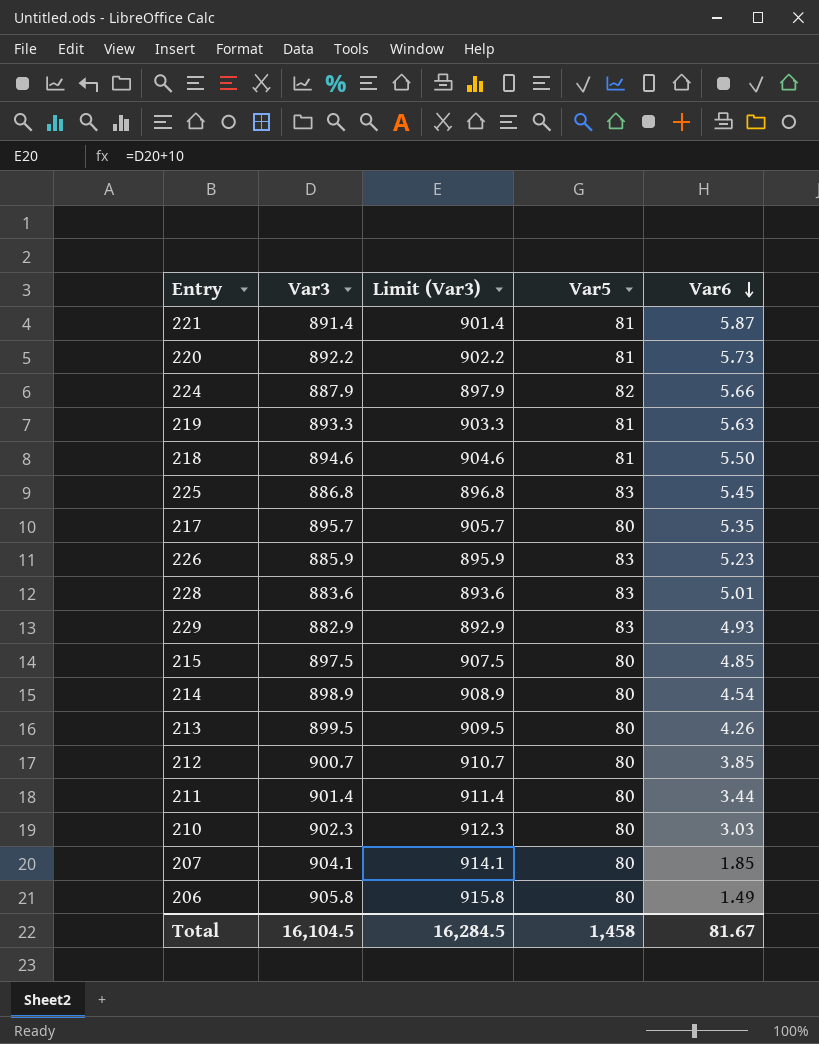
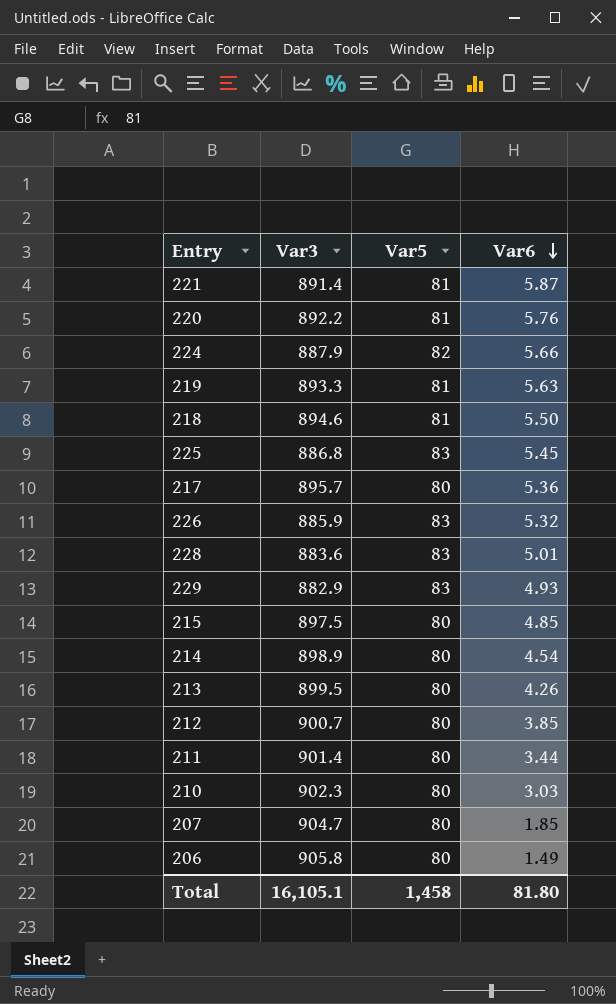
column Limit (Var3) | formula: [Var3] + 10 -> none
220 | Var6: 5.73 -> 5.76
217 | Var6: 5.35 -> 5.36
226 | Var6: 5.23 -> 5.32
207 | Var3: 904.1 -> 904.7
Total | Var3: 16,104.5 -> 16,105.1
Total | Var6: 81.67 -> 81.80

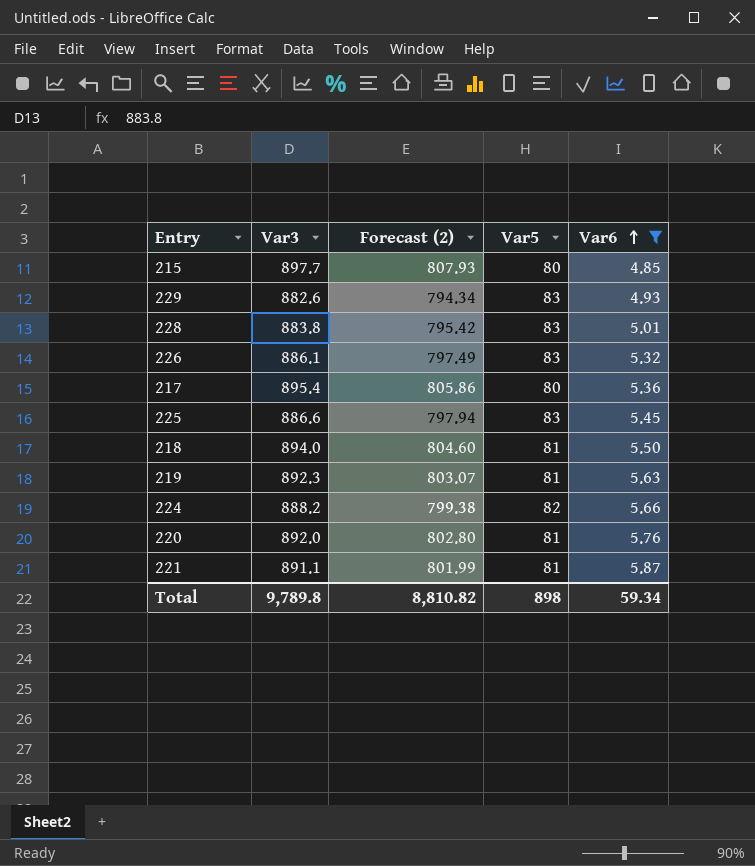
filter: none -> Var6 >= 4.85
row order: Var6 descending -> Var6 ascending
column Forecast (2) | formula: none -> [Var3] * 0.9
215 | Var3: 897.5 -> 897.7
229 | Var3: 882.9 -> 882.6
228 | Var3: 883.6 -> 883.8
226 | Var3: 885.9 -> 886.1
217 | Var3: 895.7 -> 895.4
225 | Var3: 886.8 -> 886.6
218 | Var3: 894.6 -> 894.0
219 | Var3: 893.3 -> 892.3
224 | Var3: 887.9 -> 888.2
220 | Var3: 892.2 -> 892.0
221 | Var3: 891.4 -> 891.1
Total | Var3: 16,105.1 -> 9,789.8
Total | Var5: 1,458 -> 898
Total | Var6: 81.80 -> 59.34

